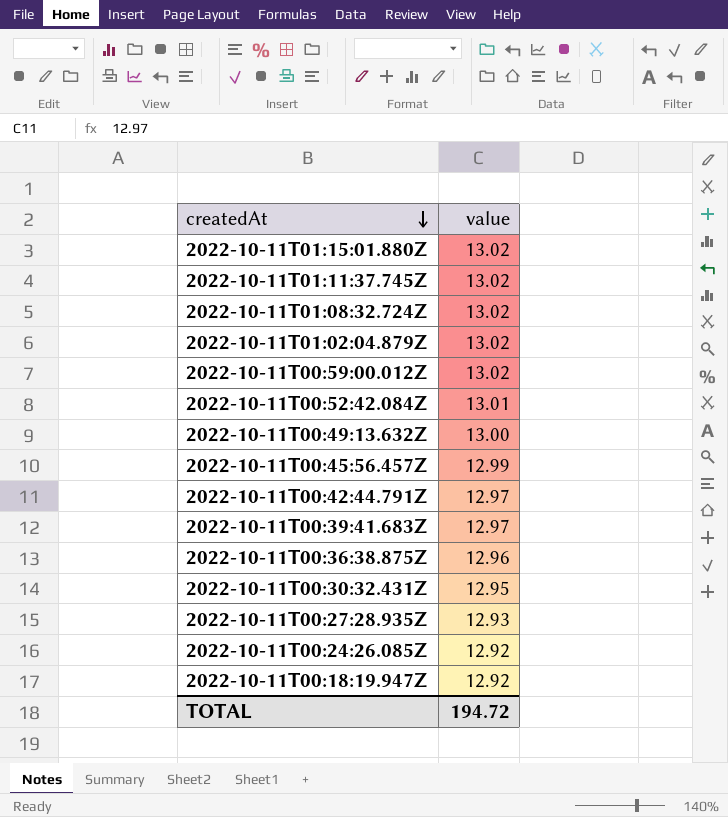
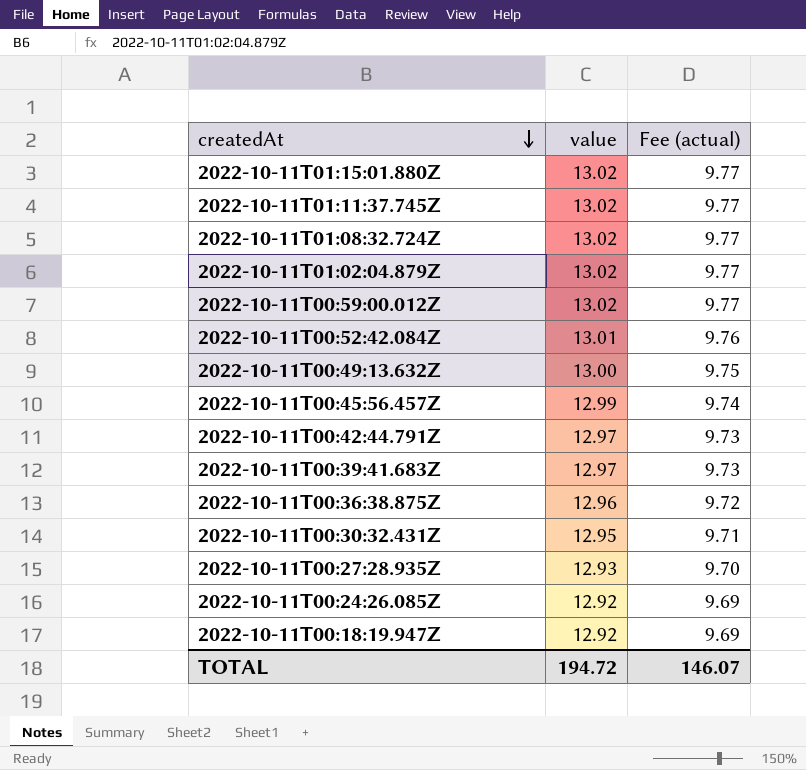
column Fee (actual) | formula: none -> [value] * 0.75

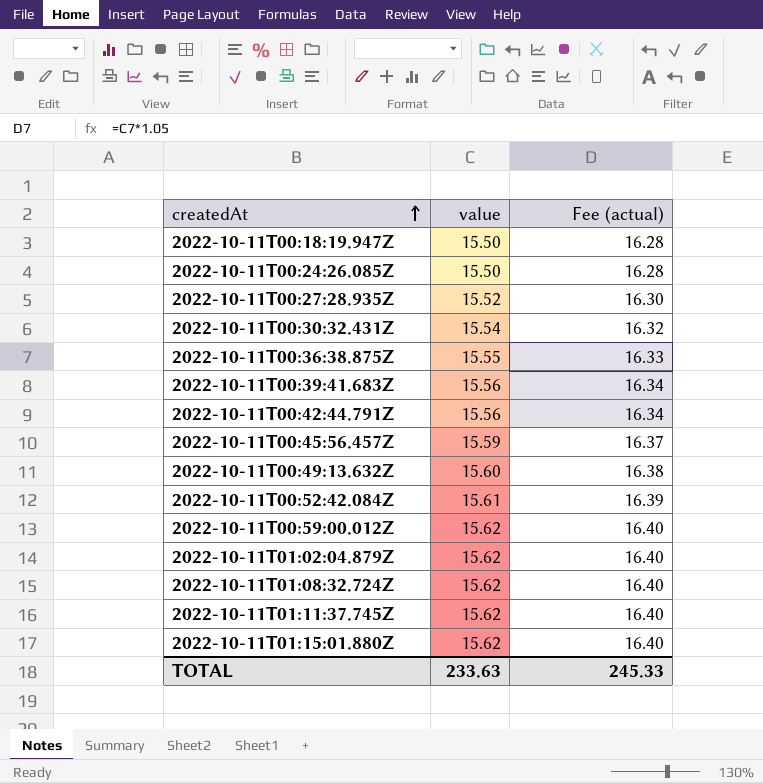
row order: createdAt descending -> createdAt ascending
column Fee (actual) | formula: [value] * 0.75 -> [value] * 1.05
2022-10-11T00:18:19.947Z | value: 12.92 -> 15.50
2022-10-11T00:24:26.085Z | value: 12.92 -> 15.50
2022-10-11T00:27:28.935Z | value: 12.93 -> 15.52
2022-10-11T00:30:32.431Z | value: 12.95 -> 15.54
2022-10-11T00:36:38.875Z | value: 12.96 -> 15.55
2022-10-11T00:39:41.683Z | value: 12.97 -> 15.56
2022-10-11T00:42:44.791Z | value: 12.97 -> 15.56
2022-10-11T00:45:56.457Z | value: 12.99 -> 15.59
2022-10-11T00:49:13.632Z | value: 13.00 -> 15.60
2022-10-11T00:52:42.084Z | value: 13.01 -> 15.61
2022-10-11T00:59:00.012Z | value: 13.02 -> 15.62
2022-10-11T01:02:04.879Z | value: 13.02 -> 15.62
2022-10-11T01:08:32.724Z | value: 13.02 -> 15.62
2022-10-11T01:11:37.745Z | value: 13.02 -> 15.62
2022-10-11T01:15:01.880Z | value: 13.02 -> 15.62
TOTAL | value: 194.72 -> 233.63
TOTAL | Fee (actual): 146.07 -> 245.33

